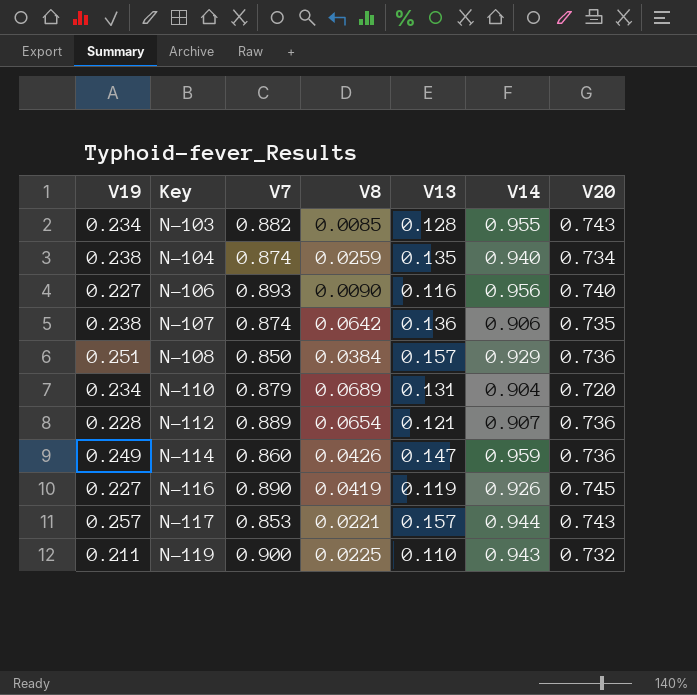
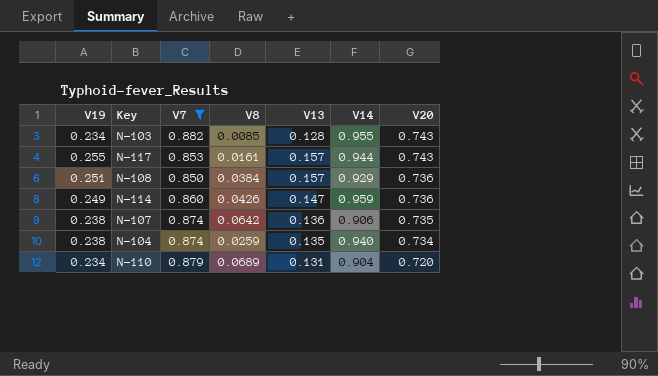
filter: none -> V7 <= 0.882
row order: Key ascending -> V20 descending
N-117 | V19: 0.257 -> 0.255
N-117 | V8: 0.0221 -> 0.0161

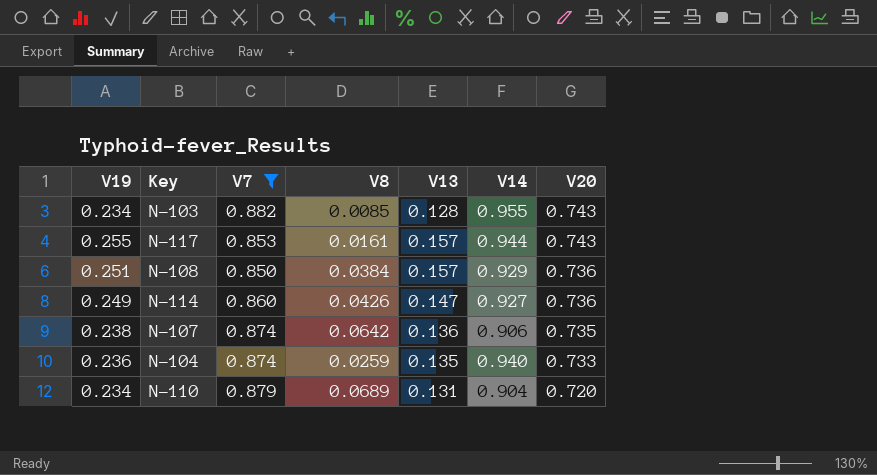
N-114 | V14: 0.959 -> 0.927
N-104 | V19: 0.238 -> 0.236
N-104 | V20: 0.734 -> 0.733

